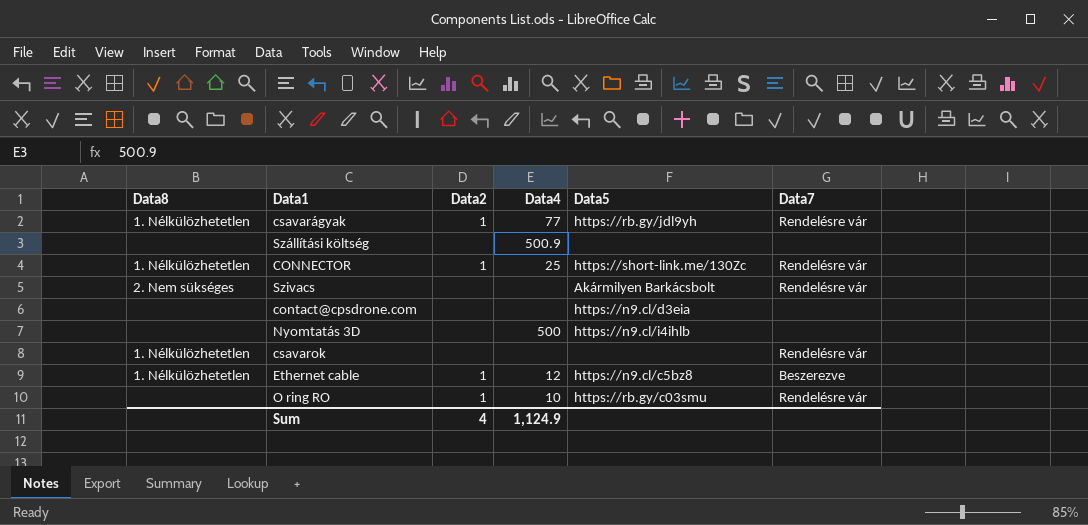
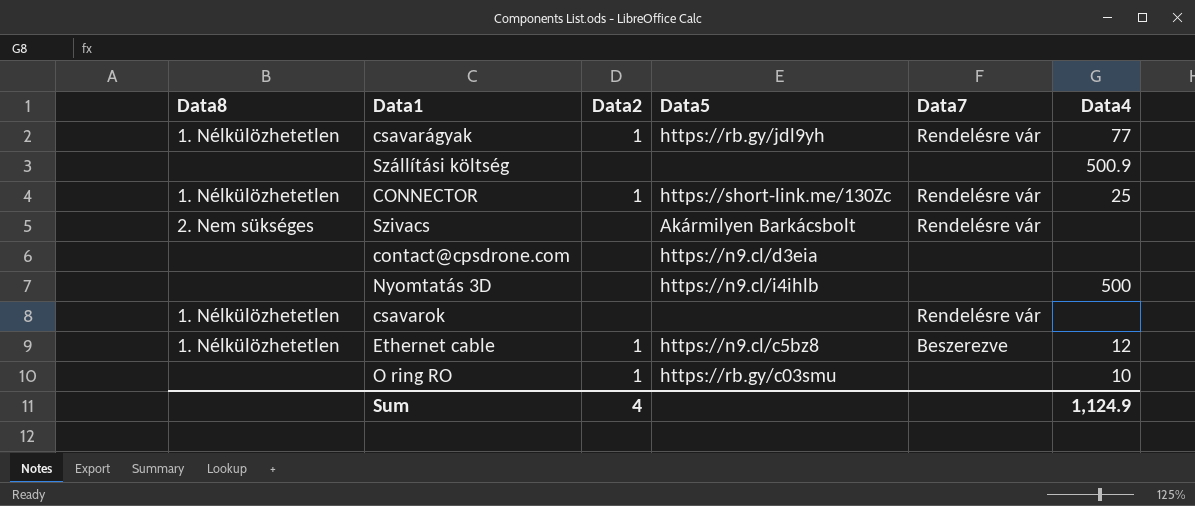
column Data4 | position: 4 -> 6
O ring RO | Data7: Rendelésre vár -> none

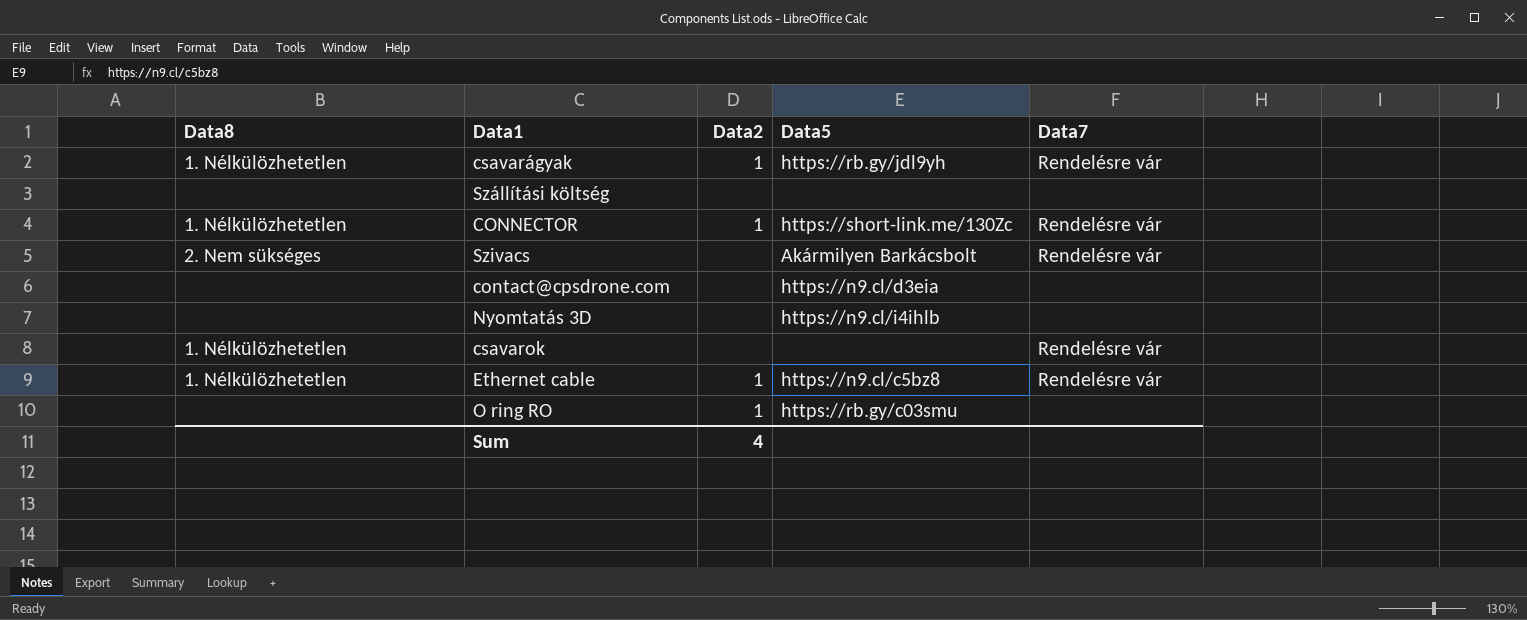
column Data4 | position: 6 -> none
Ethernet cable | Data7: Beszerezve -> Rendelésre vár

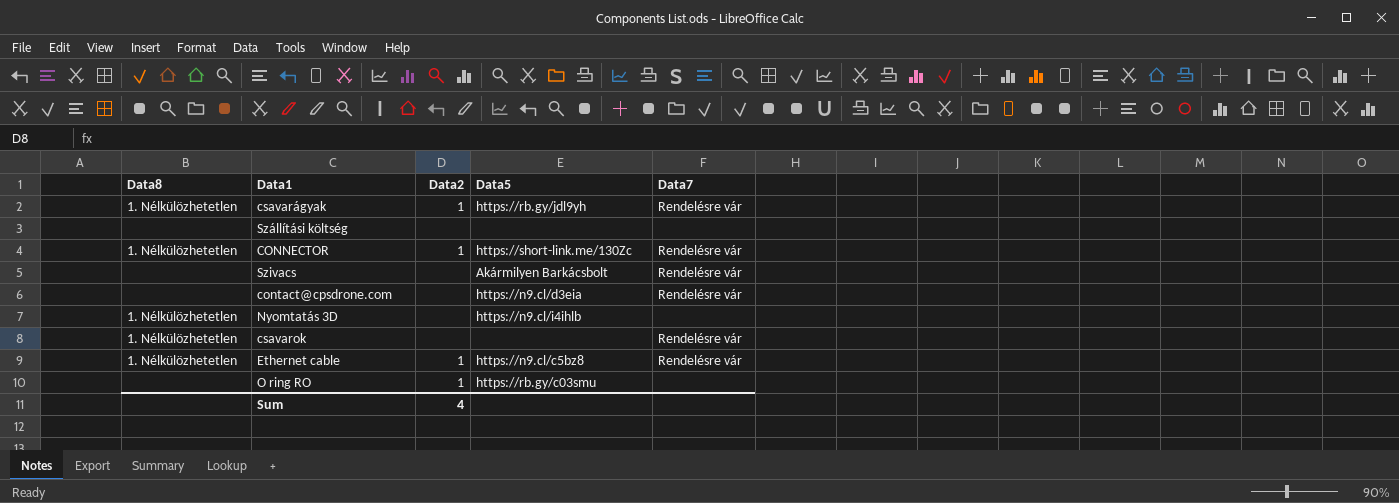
Szivacs | Data8: 2. Nem sükséges -> none
contact@cpsdrone.com | Data7: none -> Rendelésre vár
Nyomtatás 3D | Data8: none -> 1. Nélkülözhetetlen

